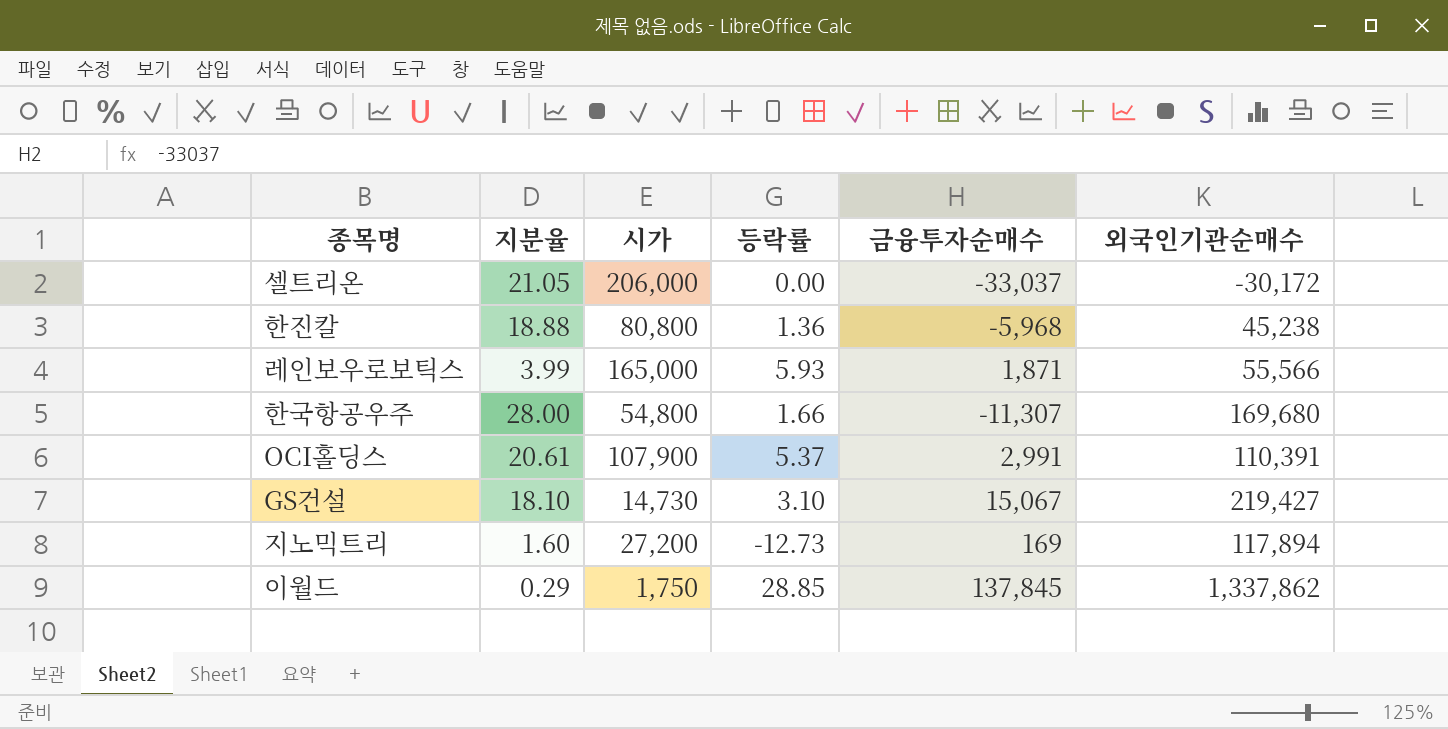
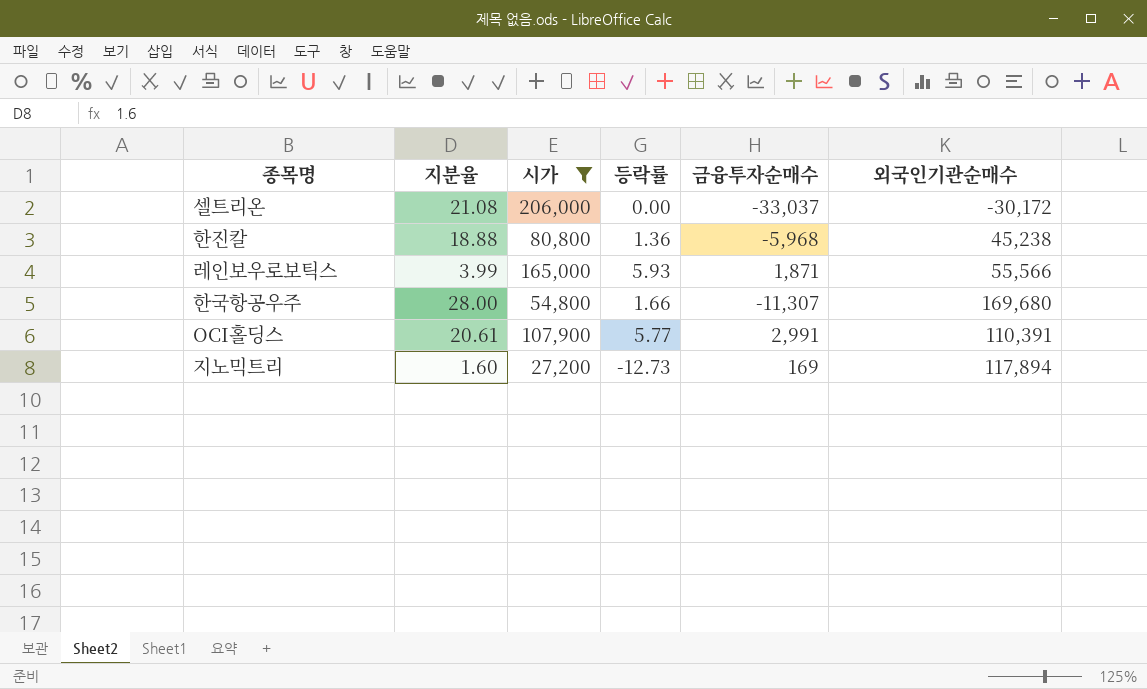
filter: none -> 시가 >= 27,200
셀트리온 | 지분율: 21.05 -> 21.08
OCI홀딩스 | 등락률: 5.37 -> 5.77

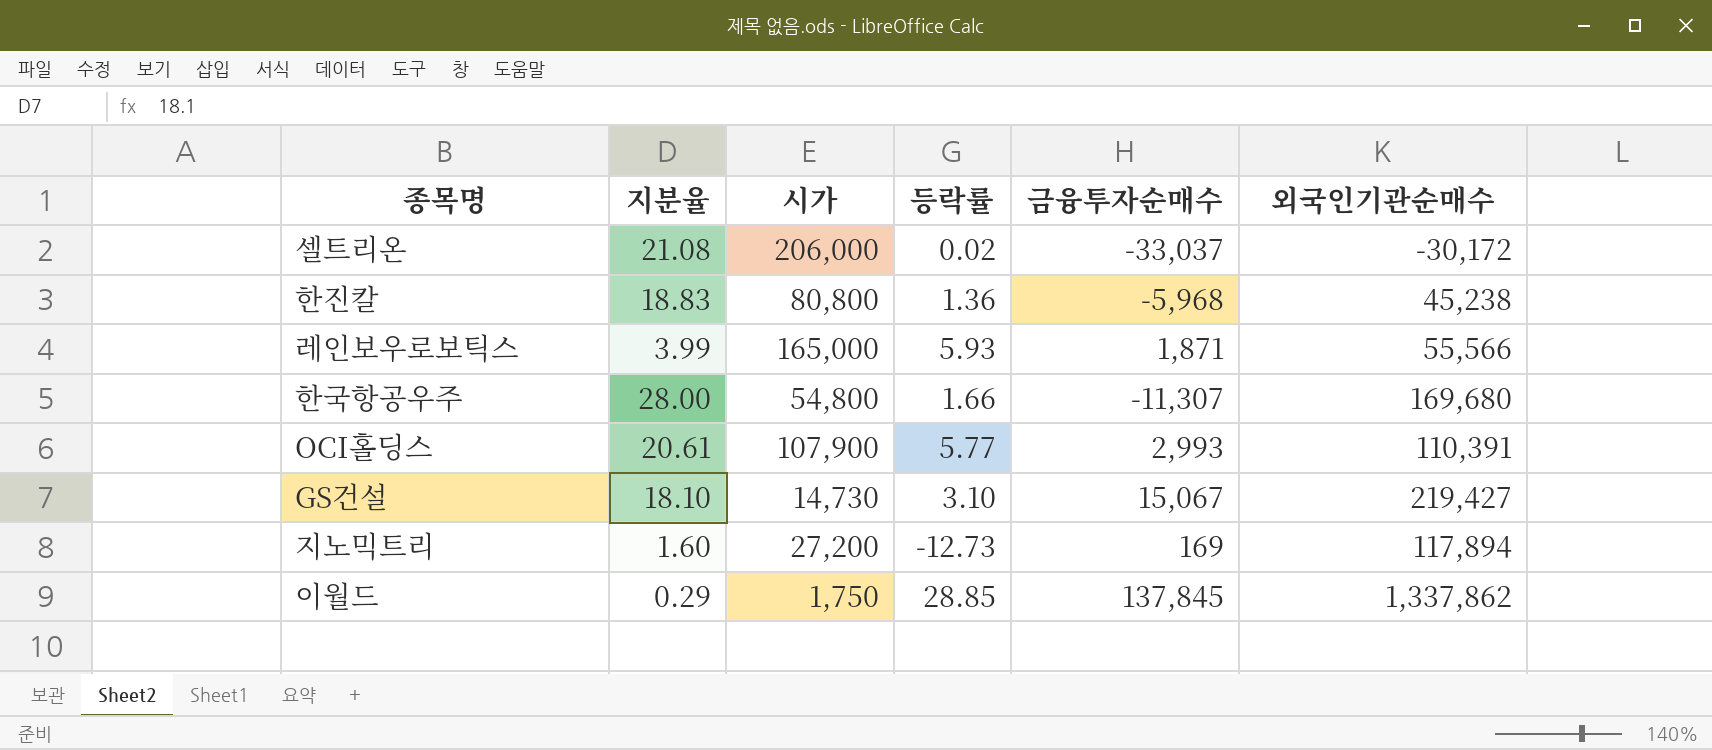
filter: 시가 >= 27,200 -> none
셀트리온 | 등락률: 0.00 -> 0.02
한진칼 | 지분율: 18.88 -> 18.83
OCI홀딩스 | 금융투자순매수: 2,991 -> 2,993

